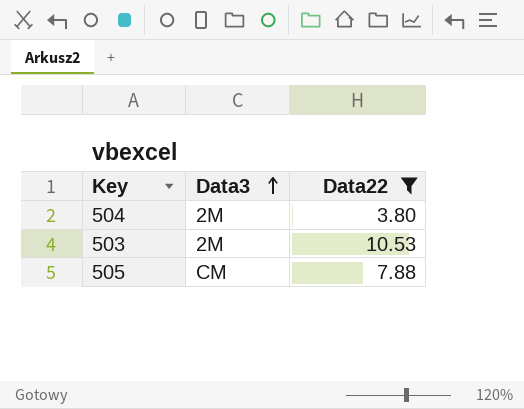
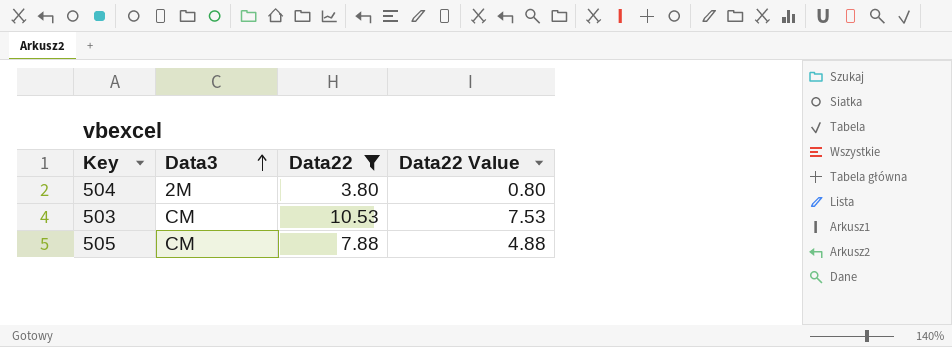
column Data22 Value | formula: none -> [Data22] - 3
503 | Data3: 2M -> CM

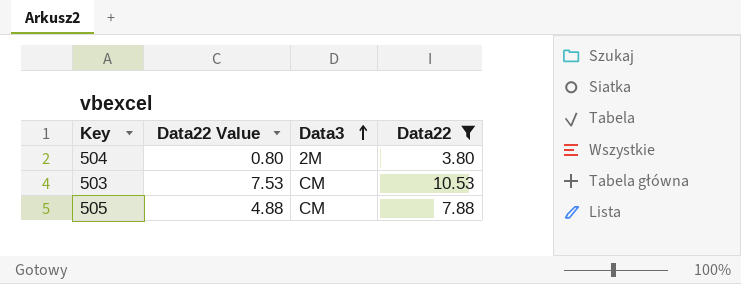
column Data22 Value | position: 4 -> 2

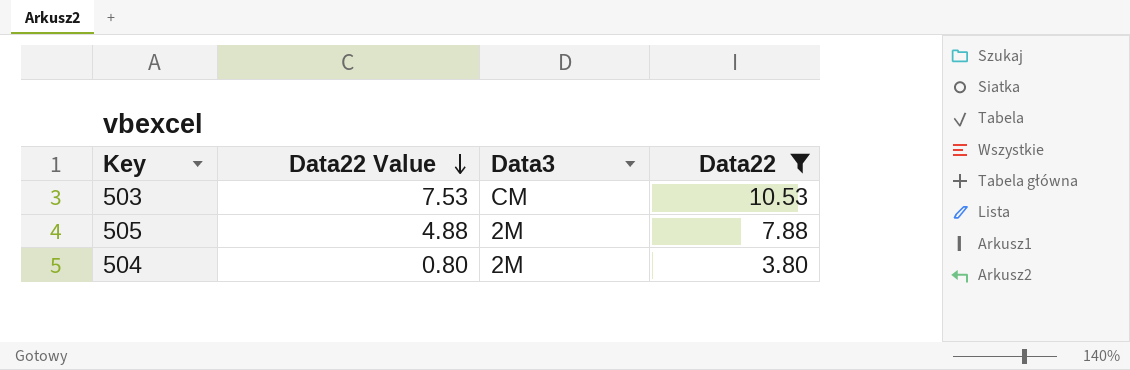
row order: Data3 ascending -> Data22 Value descending
505 | Data3: CM -> 2M

